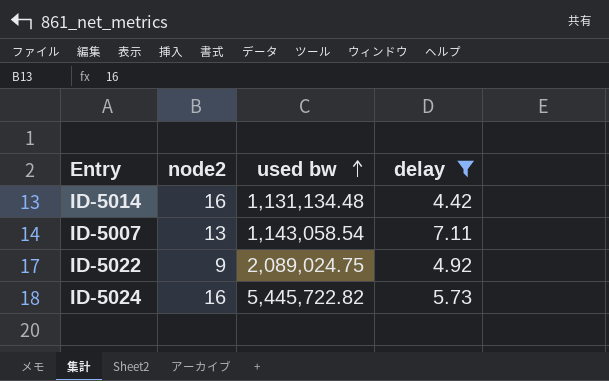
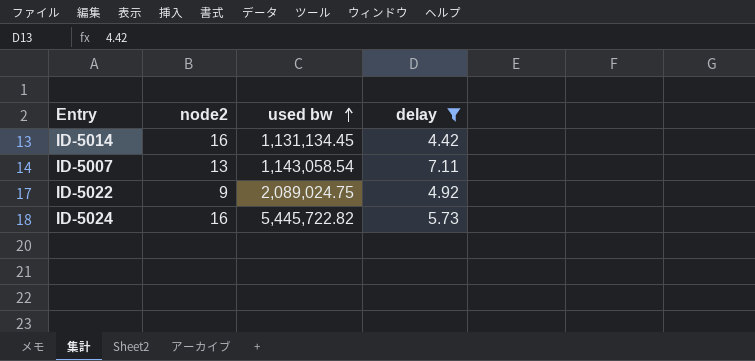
ID-5014 | used bw: 1,131,134.48 -> 1,131,134.45

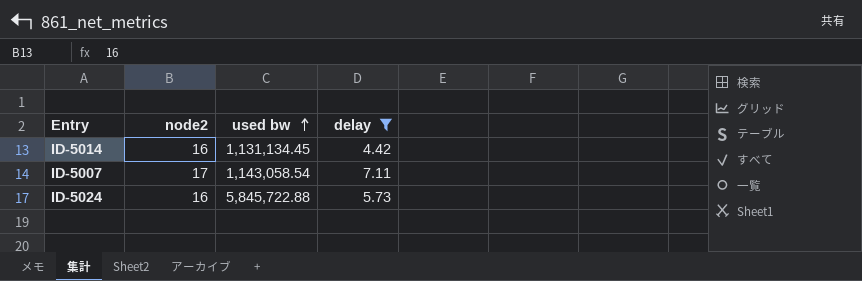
row ID-5022: 9 | 2,089,024.75 | 4.92 -> none
ID-5007 | node2: 13 -> 17
ID-5024 | used bw: 5,445,722.82 -> 5,845,722.88

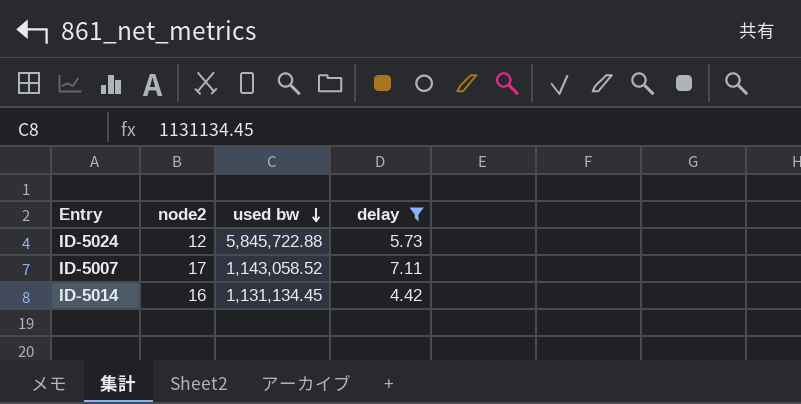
row order: used bw ascending -> used bw descending
ID-5024 | node2: 16 -> 12
ID-5007 | used bw: 1,143,058.54 -> 1,143,058.52

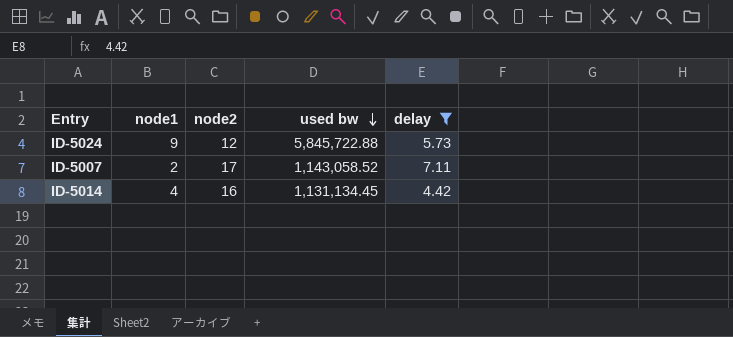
column node1 | position: none -> 2

